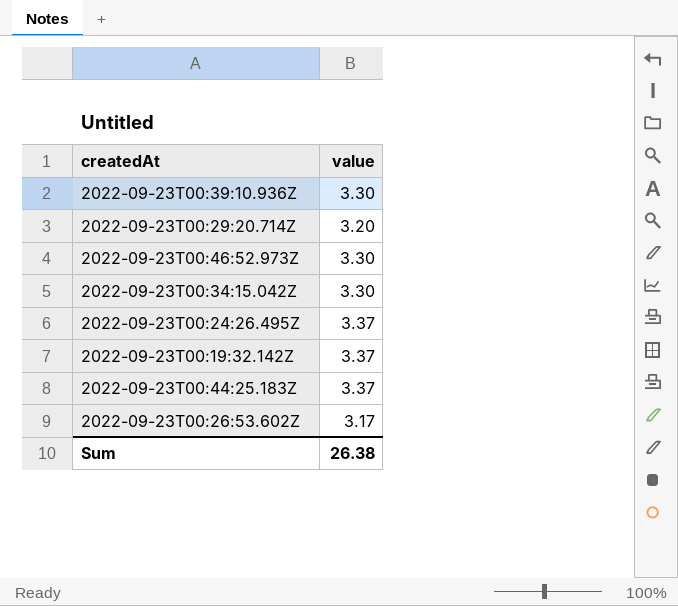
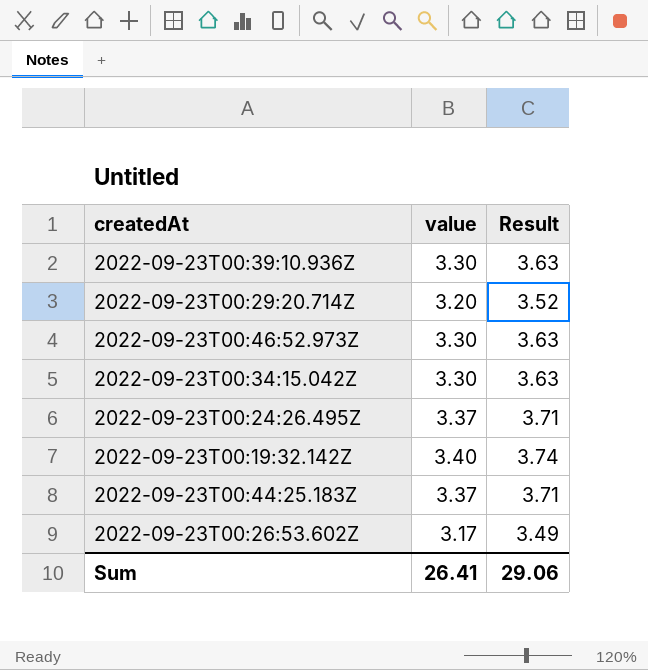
column Result | formula: none -> [value] * 1.1
2022-09-23T00:19:32.142Z | value: 3.37 -> 3.40
Sum | value: 26.38 -> 26.41

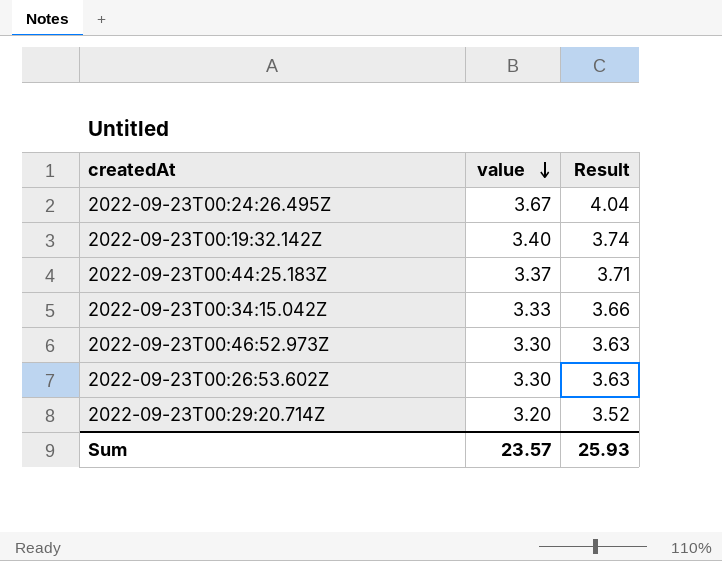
row order: none -> value descending
row 2022-09-23T00:39:10.936Z: 3.30 | 3.63 -> none
2022-09-23T00:24:26.495Z | value: 3.37 -> 3.67
2022-09-23T00:24:26.495Z | Result: 3.71 -> 4.04
2022-09-23T00:34:15.042Z | value: 3.30 -> 3.33
2022-09-23T00:34:15.042Z | Result: 3.63 -> 3.66
2022-09-23T00:26:53.602Z | value: 3.17 -> 3.30
2022-09-23T00:26:53.602Z | Result: 3.49 -> 3.63
Sum | value: 26.41 -> 23.57
Sum | Result: 29.06 -> 25.93

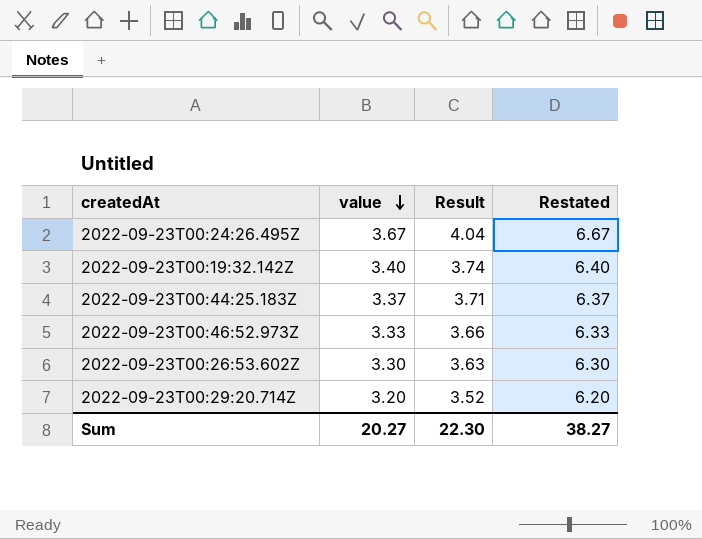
column Restated | formula: none -> [value] + 3
row 2022-09-23T00:34:15.042Z: 3.33 | 3.66 -> none
2022-09-23T00:46:52.973Z | value: 3.30 -> 3.33
2022-09-23T00:46:52.973Z | Result: 3.63 -> 3.66
Sum | value: 23.57 -> 20.27
Sum | Result: 25.93 -> 22.30

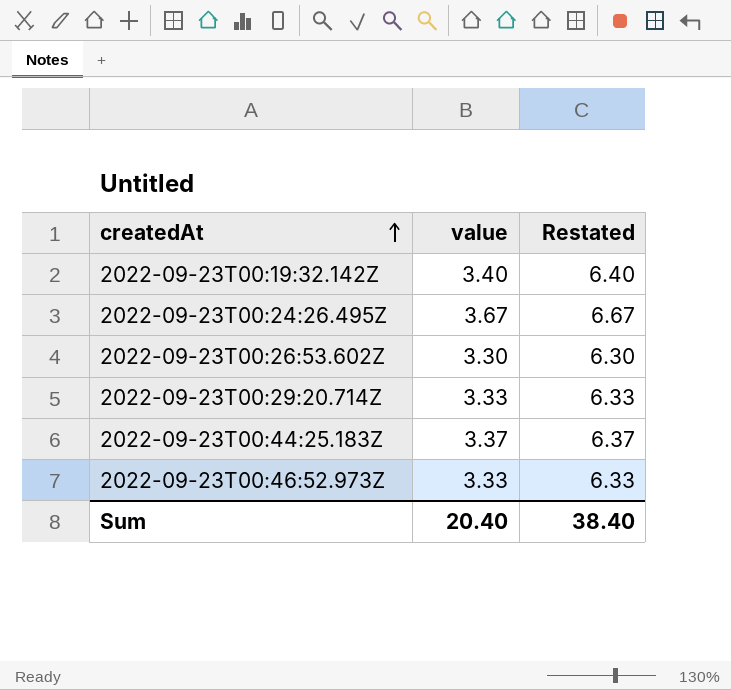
row order: value descending -> createdAt ascending
column Result | formula: [value] * 1.1 -> none
2022-09-23T00:29:20.714Z | value: 3.20 -> 3.33
2022-09-23T00:29:20.714Z | Restated: 6.20 -> 6.33
Sum | value: 20.27 -> 20.40
Sum | Restated: 38.27 -> 38.40

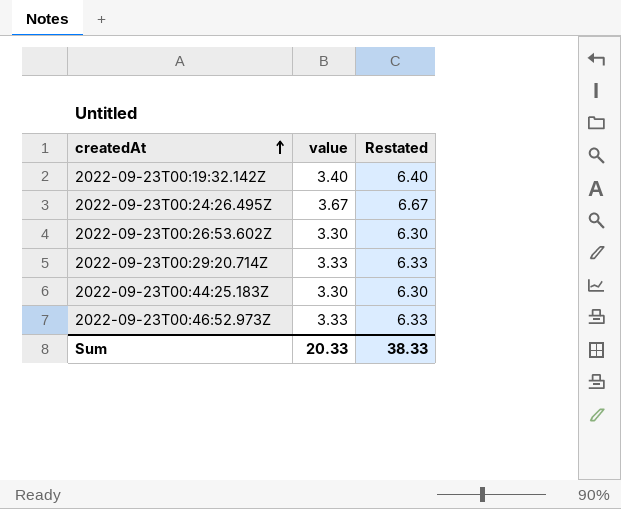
2022-09-23T00:44:25.183Z | value: 3.37 -> 3.30
2022-09-23T00:44:25.183Z | Restated: 6.37 -> 6.30
Sum | value: 20.40 -> 20.33
Sum | Restated: 38.40 -> 38.33

